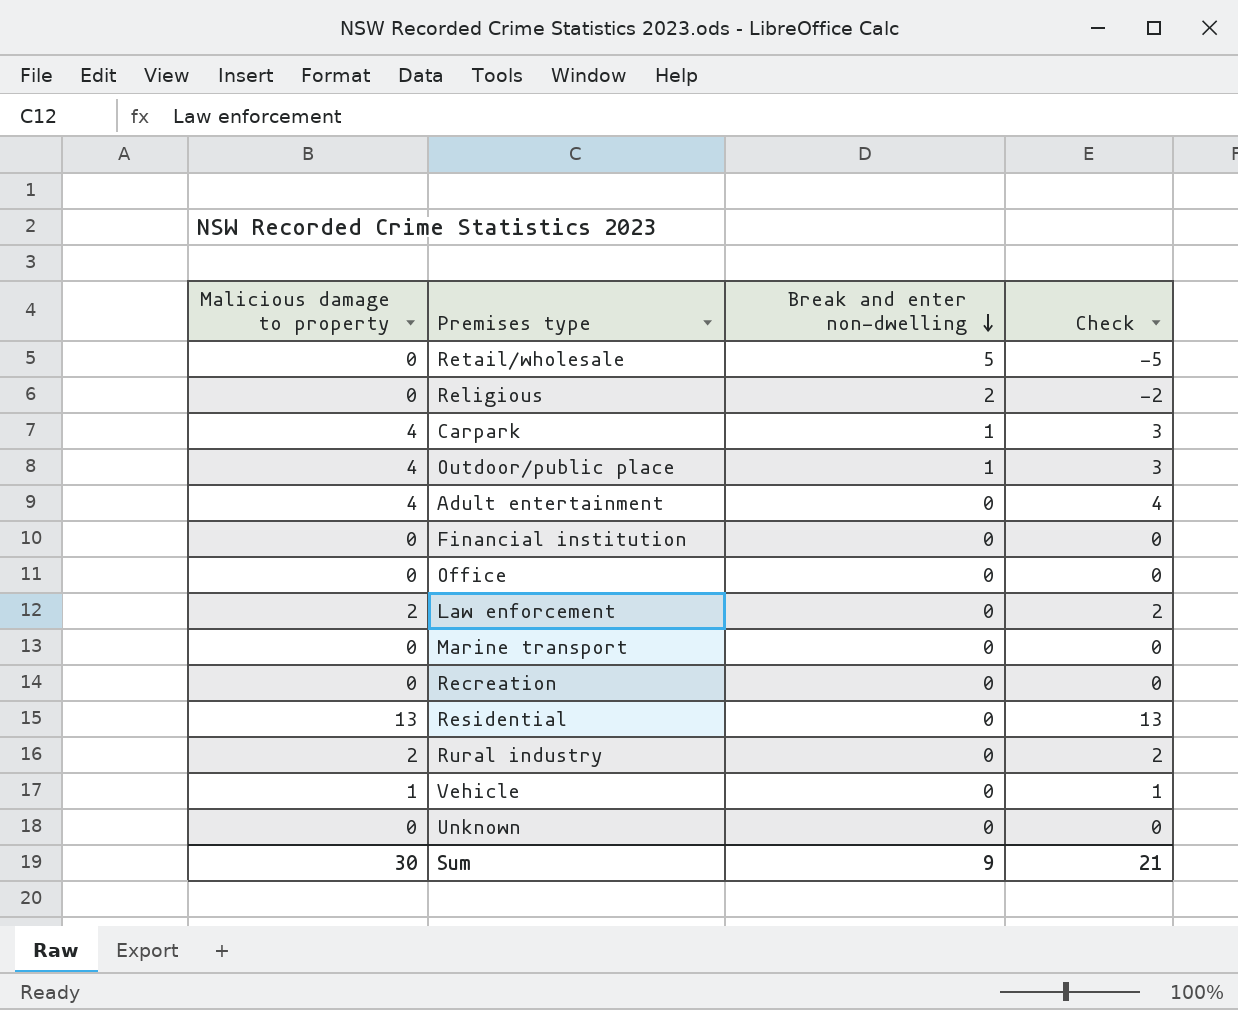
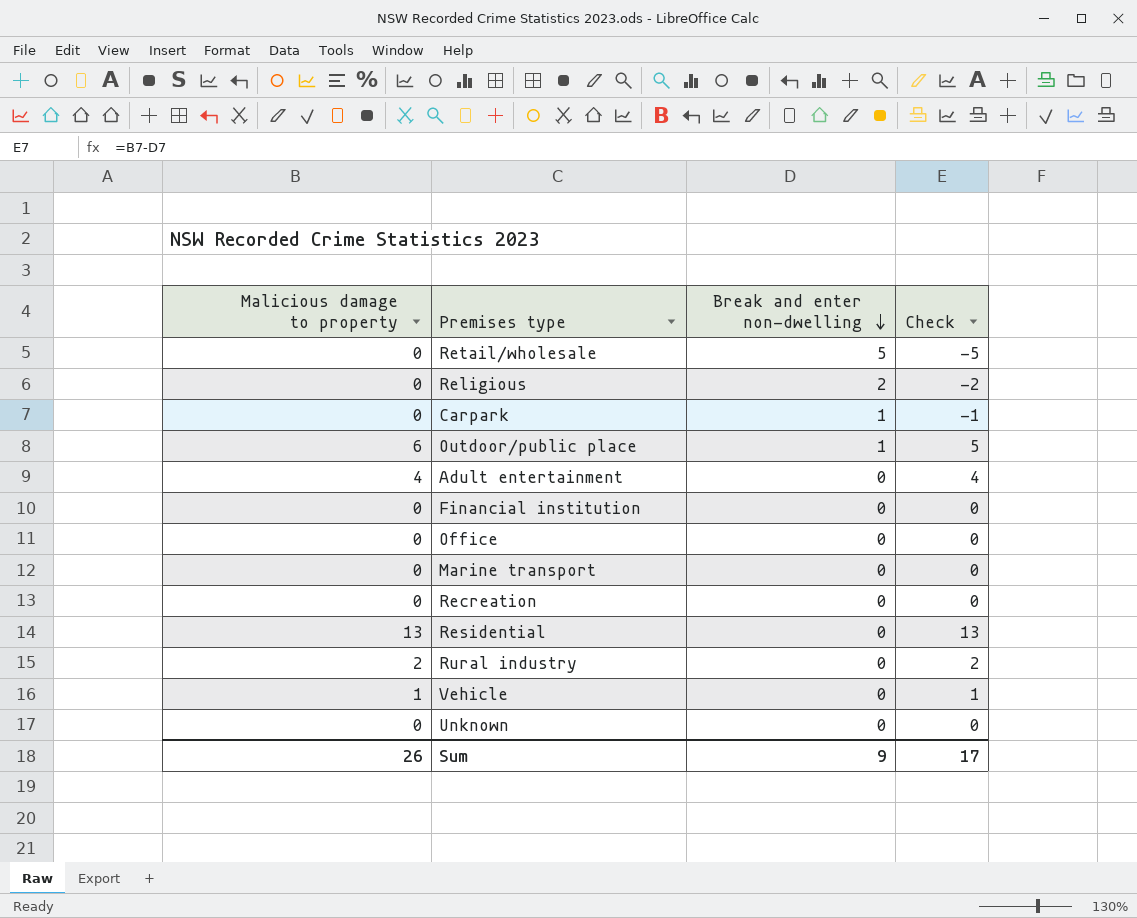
row Law enforcement: 2 | 0 | 2 -> none
Carpark | Malicious damage to property: 4 -> 0
Carpark | Check: 3 -> -1
Outdoor/public place | Malicious damage to property: 4 -> 6
Outdoor/public place | Check: 3 -> 5
Sum | Malicious damage to property: 30 -> 26
Sum | Check: 21 -> 17

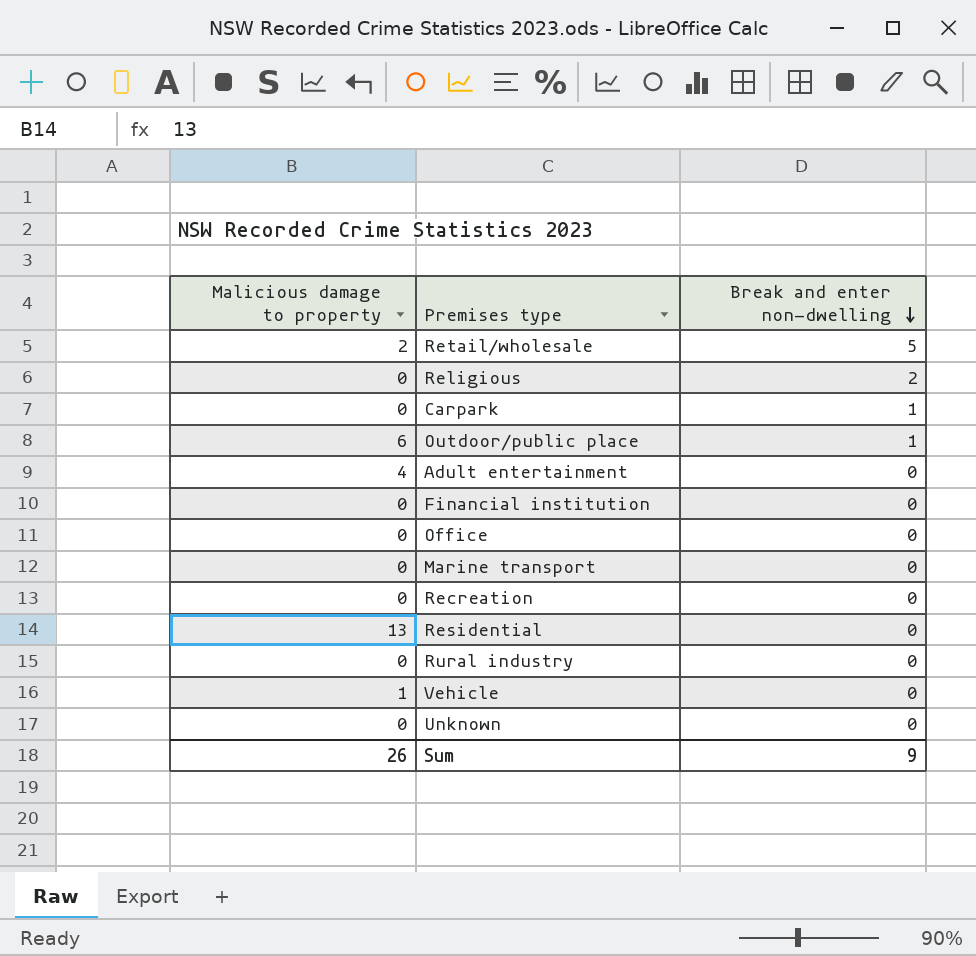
column Check | formula: [Malicious damage to property] - [Break and enter non-dwelling] -> none
Retail/wholesale | Malicious damage to property: 0 -> 2
Rural industry | Malicious damage to property: 2 -> 0

